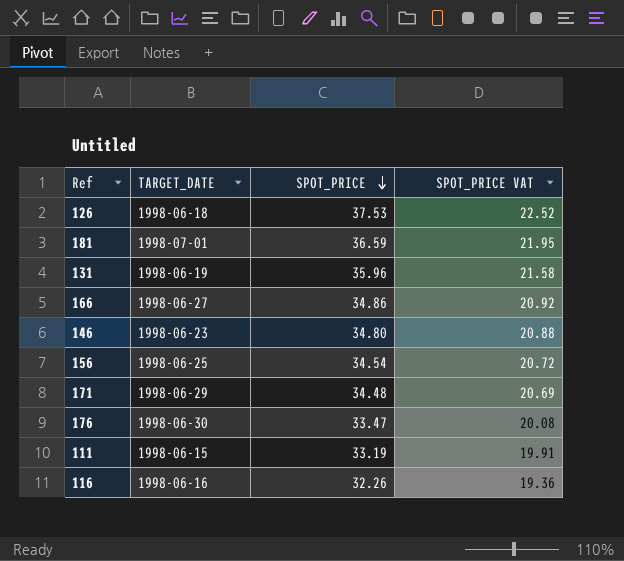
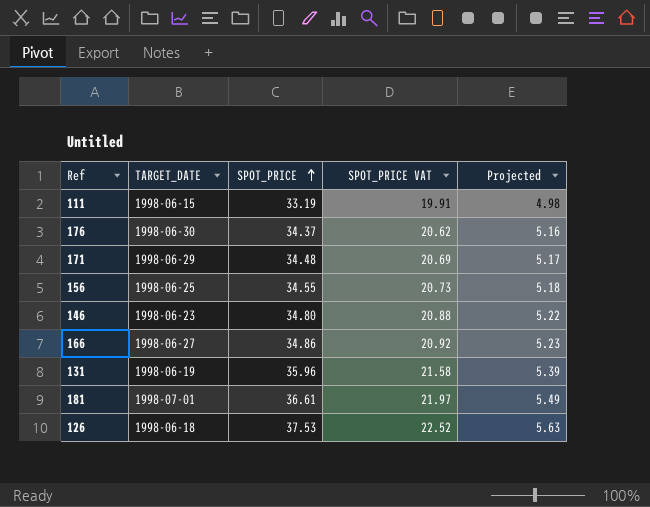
row order: SPOT_PRICE descending -> SPOT_PRICE ascending
column Projected | formula: none -> [SPOT_PRICE] * 0.15
row 116: 1998-06-16 | 32.26 | 19.36 -> none
176 | SPOT_PRICE: 33.47 -> 34.37
176 | SPOT_PRICE VAT: 20.08 -> 20.62
156 | SPOT_PRICE: 34.54 -> 34.55
156 | SPOT_PRICE VAT: 20.72 -> 20.73
181 | SPOT_PRICE: 36.59 -> 36.61
181 | SPOT_PRICE VAT: 21.95 -> 21.97

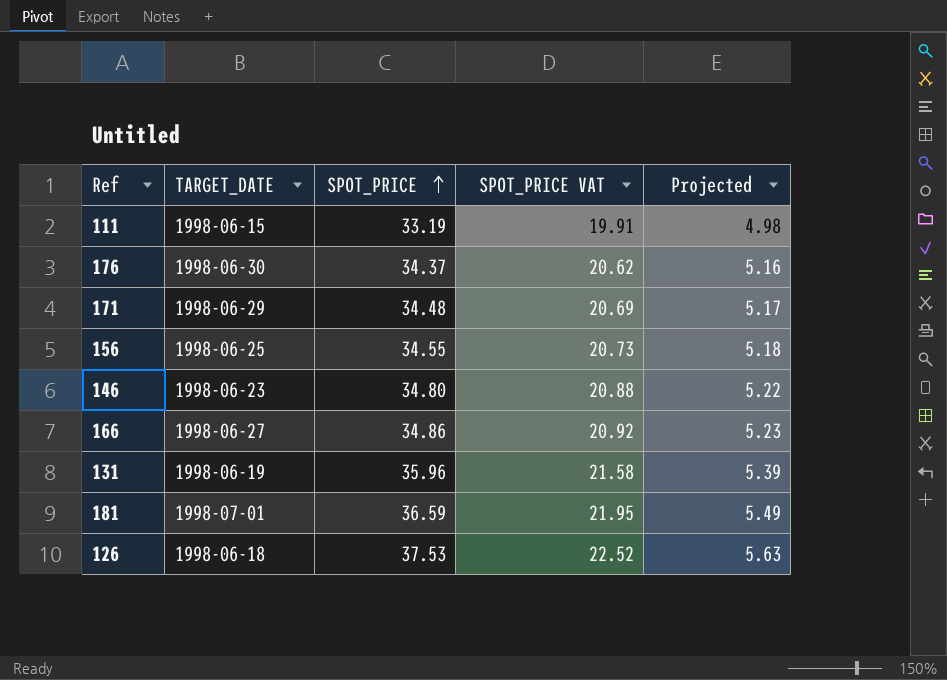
181 | SPOT_PRICE: 36.61 -> 36.59
181 | SPOT_PRICE VAT: 21.97 -> 21.95

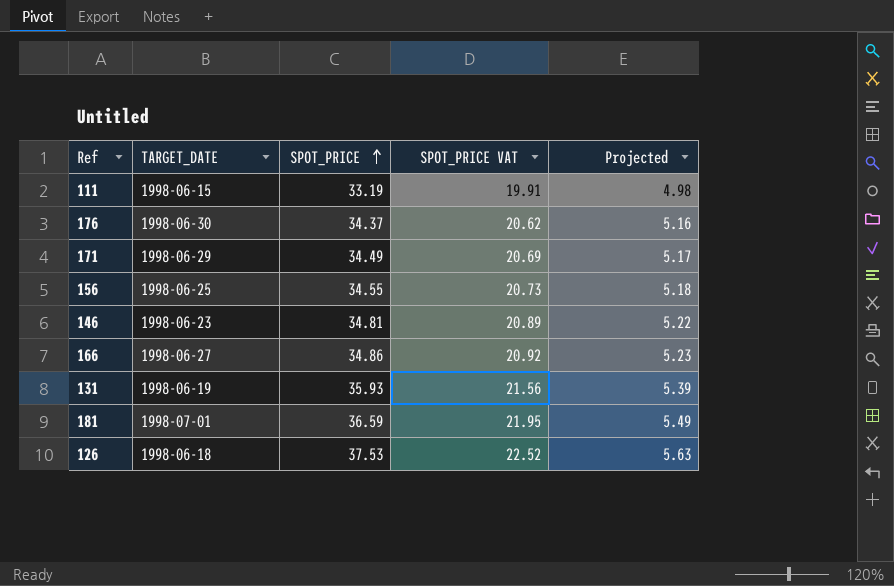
171 | SPOT_PRICE: 34.48 -> 34.49
146 | SPOT_PRICE: 34.80 -> 34.81
146 | SPOT_PRICE VAT: 20.88 -> 20.89
131 | SPOT_PRICE: 35.96 -> 35.93
131 | SPOT_PRICE VAT: 21.58 -> 21.56

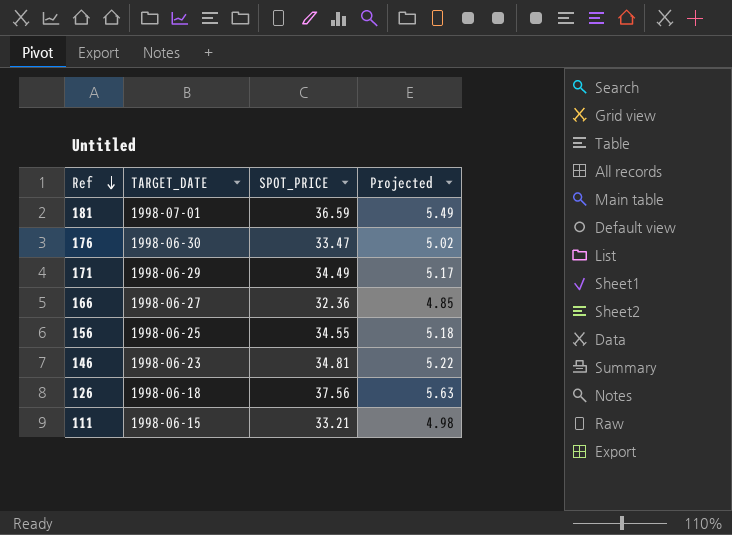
row order: SPOT_PRICE ascending -> Ref descending
column SPOT_PRICE VAT | formula: [SPOT_PRICE] * 0.6 -> none
row 131: 1998-06-19 | 35.93 | 21.56 | 5.39 -> none
176 | SPOT_PRICE: 34.37 -> 33.47
176 | Projected: 5.16 -> 5.02
166 | SPOT_PRICE: 34.86 -> 32.36
166 | Projected: 5.23 -> 4.85
126 | SPOT_PRICE: 37.53 -> 37.56
111 | SPOT_PRICE: 33.19 -> 33.21

